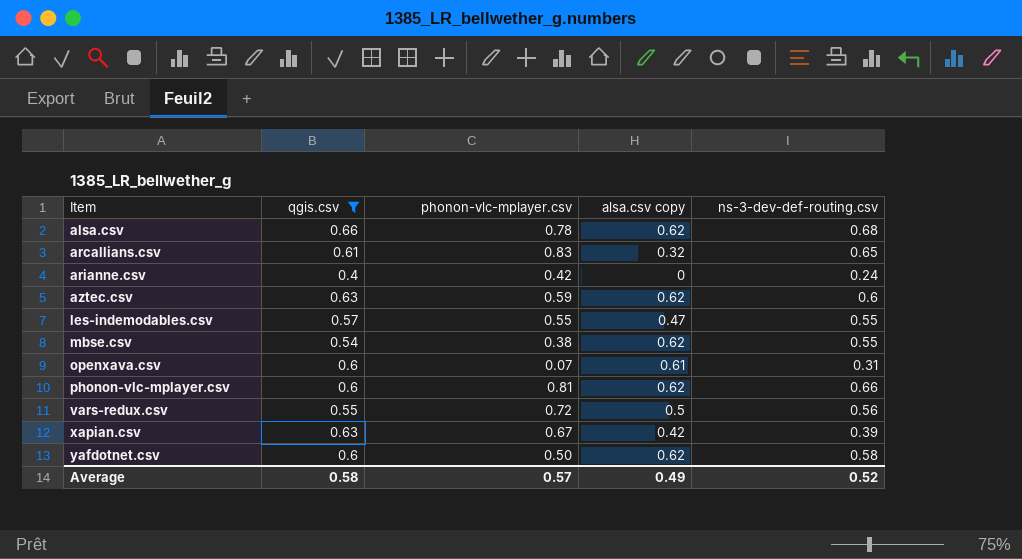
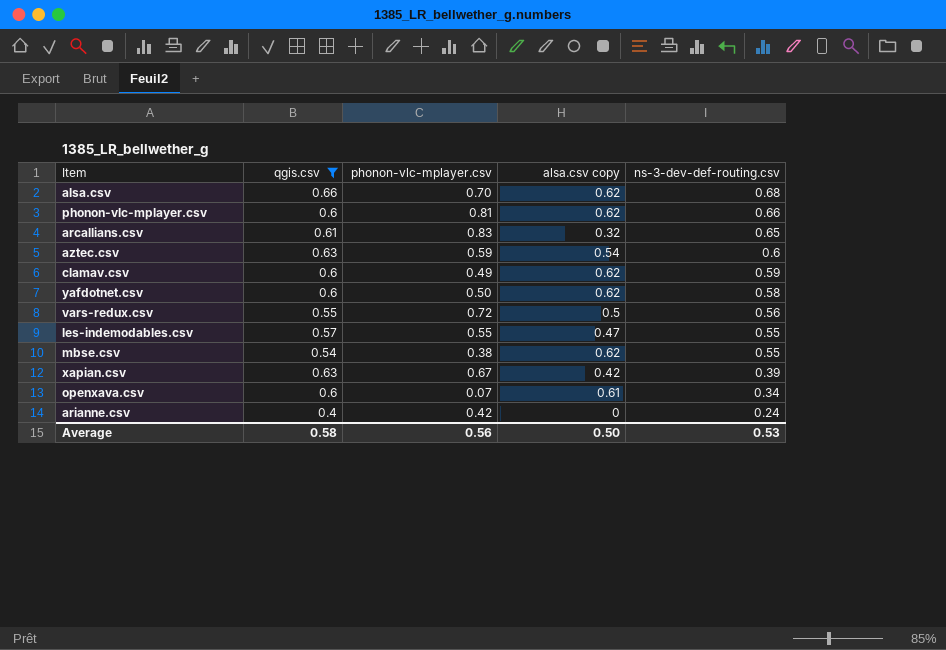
row order: Item ascending -> ns-3-dev-def-routing.csv descending
alsa.csv | phonon-vlc-mplayer.csv: 0.78 -> 0.70
aztec.csv | alsa.csv copy: 0.62 -> 0.54
row clamav.csv: none -> 0.6 | 0.49 | 0.62 | 0.59
openxava.csv | ns-3-dev-def-routing.csv: 0.31 -> 0.34
Average | phonon-vlc-mplayer.csv: 0.57 -> 0.56
Average | alsa.csv copy: 0.49 -> 0.50
Average | ns-3-dev-def-routing.csv: 0.52 -> 0.53

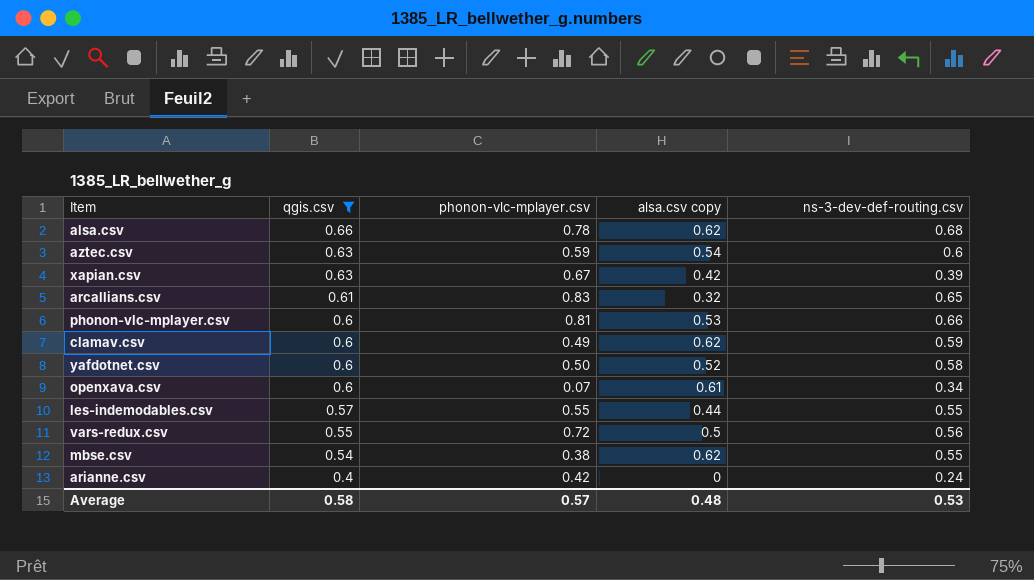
row order: ns-3-dev-def-routing.csv descending -> qgis.csv descending
alsa.csv | phonon-vlc-mplayer.csv: 0.70 -> 0.78
phonon-vlc-mplayer.csv | alsa.csv copy: 0.62 -> 0.53
yafdotnet.csv | alsa.csv copy: 0.62 -> 0.52
les-indemodables.csv | alsa.csv copy: 0.47 -> 0.44
Average | phonon-vlc-mplayer.csv: 0.56 -> 0.57
Average | alsa.csv copy: 0.50 -> 0.48

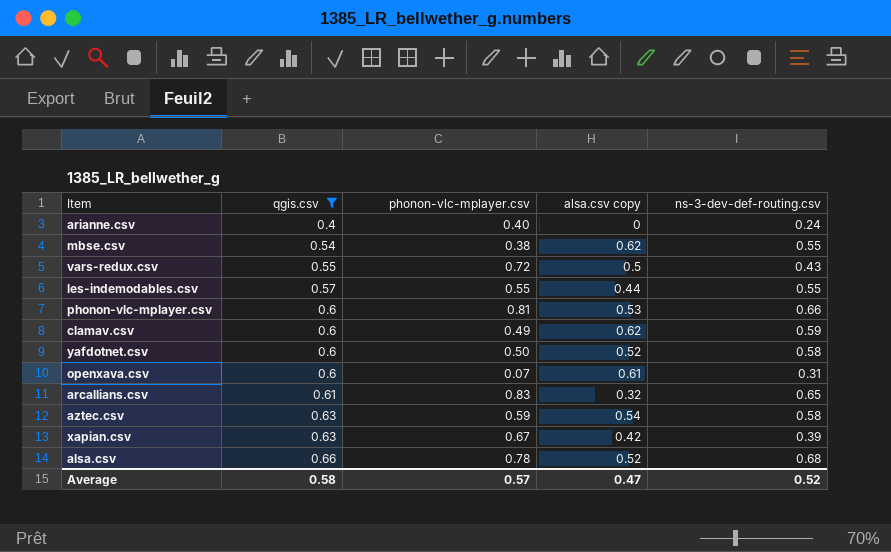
row order: qgis.csv descending -> qgis.csv ascending
arianne.csv | phonon-vlc-mplayer.csv: 0.42 -> 0.40
vars-redux.csv | ns-3-dev-def-routing.csv: 0.56 -> 0.43
openxava.csv | ns-3-dev-def-routing.csv: 0.34 -> 0.31
aztec.csv | ns-3-dev-def-routing.csv: 0.6 -> 0.58
alsa.csv | alsa.csv copy: 0.62 -> 0.52
Average | alsa.csv copy: 0.48 -> 0.47
Average | ns-3-dev-def-routing.csv: 0.53 -> 0.52

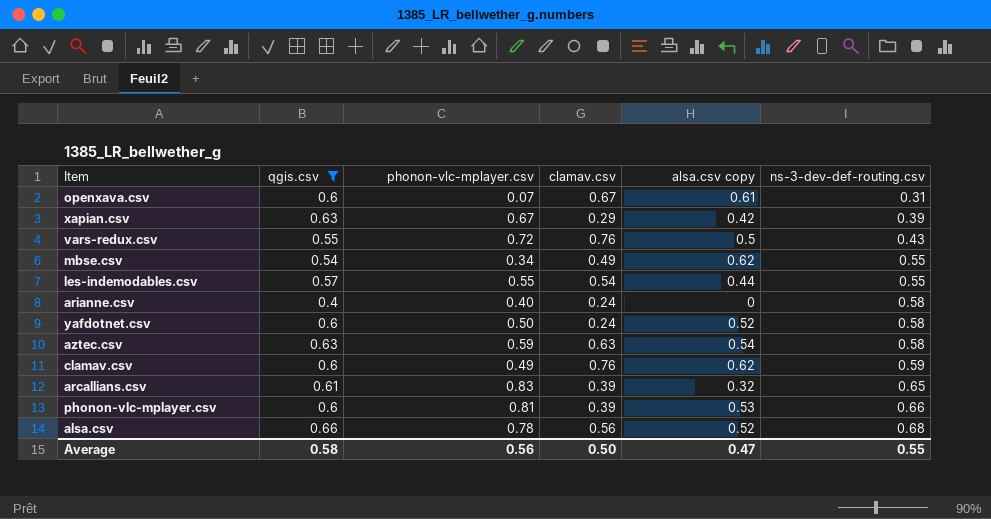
row order: qgis.csv ascending -> ns-3-dev-def-routing.csv ascending
column clamav.csv | position: none -> 4
mbse.csv | phonon-vlc-mplayer.csv: 0.38 -> 0.34
arianne.csv | ns-3-dev-def-routing.csv: 0.24 -> 0.58
Average | phonon-vlc-mplayer.csv: 0.57 -> 0.56
Average | ns-3-dev-def-routing.csv: 0.52 -> 0.55

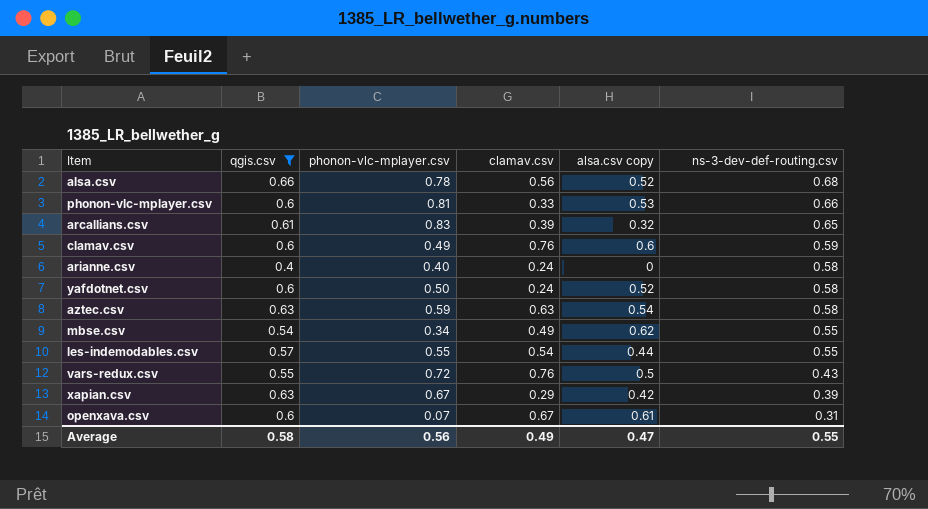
row order: ns-3-dev-def-routing.csv ascending -> ns-3-dev-def-routing.csv descending
phonon-vlc-mplayer.csv | clamav.csv: 0.39 -> 0.33
clamav.csv | alsa.csv copy: 0.62 -> 0.6
Average | clamav.csv: 0.50 -> 0.49

